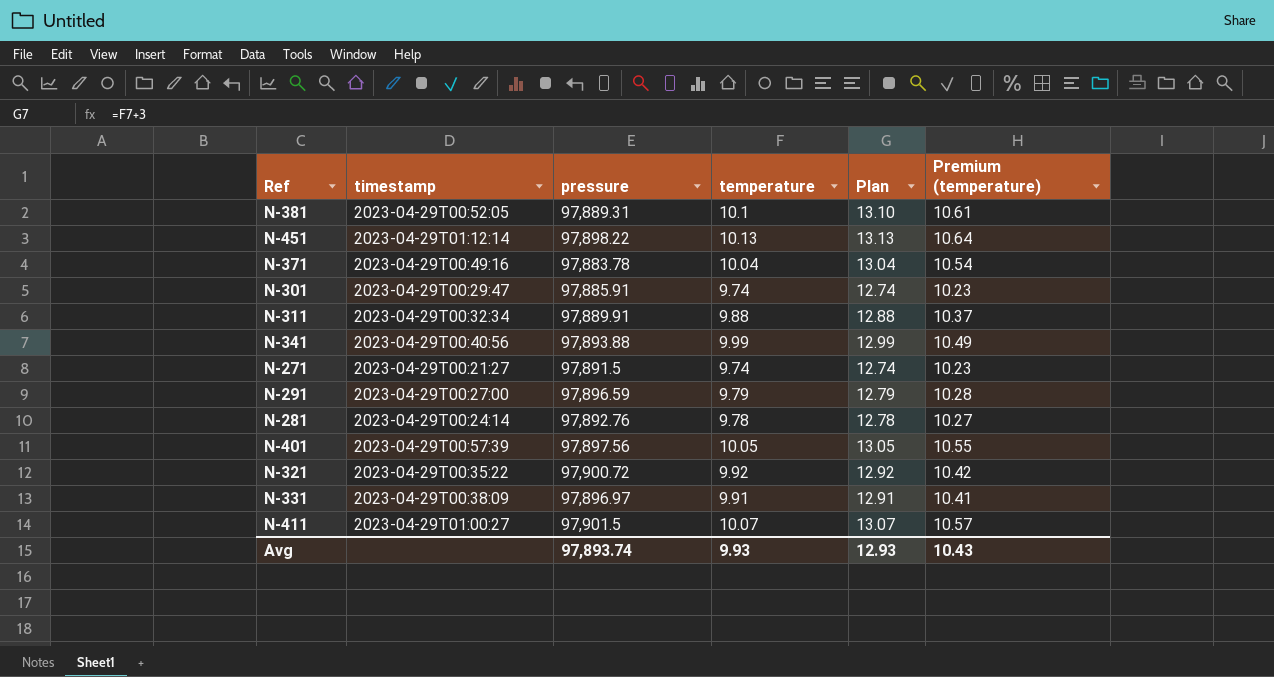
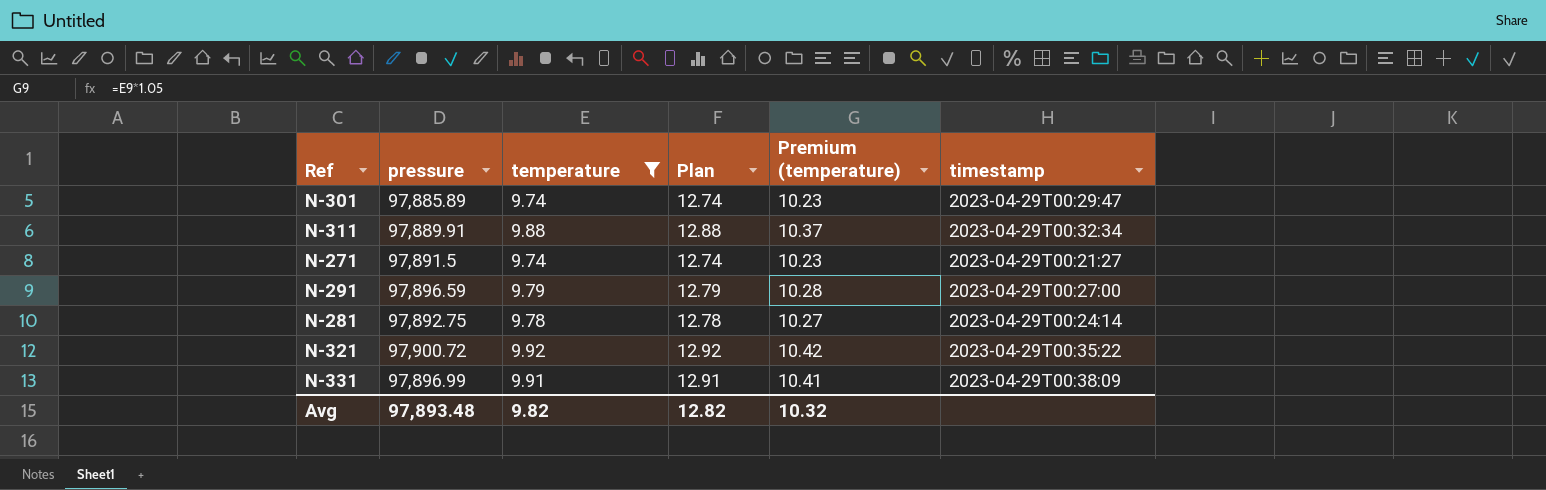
filter: none -> temperature <= 9.92
column timestamp | position: 2 -> 6
N-301 | pressure: 97,885.91 -> 97,885.89
N-281 | pressure: 97,892.76 -> 97,892.75
N-331 | pressure: 97,896.97 -> 97,896.99
Avg | pressure: 97,893.74 -> 97,893.48
Avg | temperature: 9.93 -> 9.82
Avg | Plan: 12.93 -> 12.82
Avg | Premium (temperature): 10.43 -> 10.32

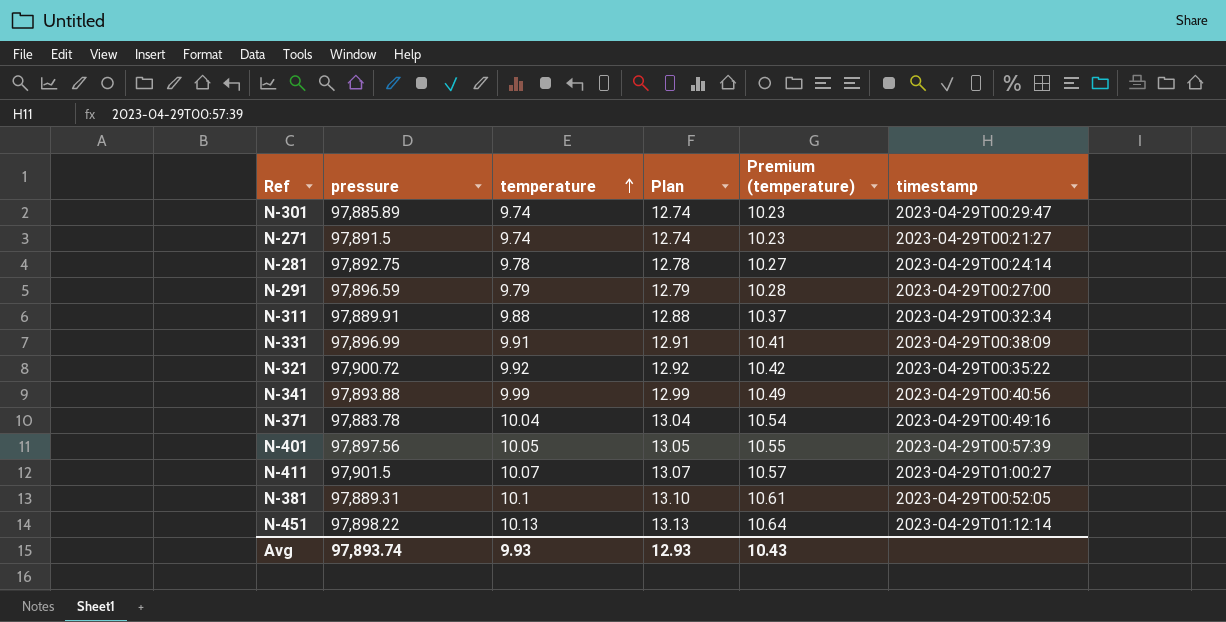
filter: temperature <= 9.92 -> none
row order: none -> temperature ascending
Avg | pressure: 97,893.48 -> 97,893.74
Avg | temperature: 9.82 -> 9.93
Avg | Plan: 12.82 -> 12.93
Avg | Premium (temperature): 10.32 -> 10.43

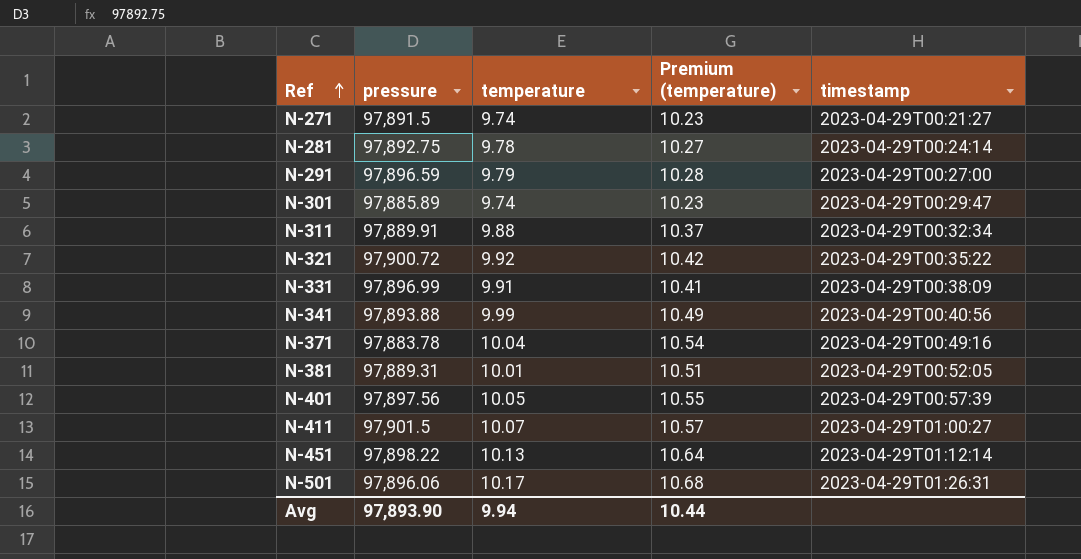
row order: temperature ascending -> Ref ascending
column Plan | formula: [temperature] + 3 -> none
N-381 | temperature: 10.1 -> 10.01
N-381 | Premium (temperature): 10.61 -> 10.51
row N-501: none -> 97,896.06 | 10.17 | 10.68 | 2023-04-29T01:26:31
Avg | pressure: 97,893.74 -> 97,893.90
Avg | temperature: 9.93 -> 9.94
Avg | Premium (temperature): 10.43 -> 10.44

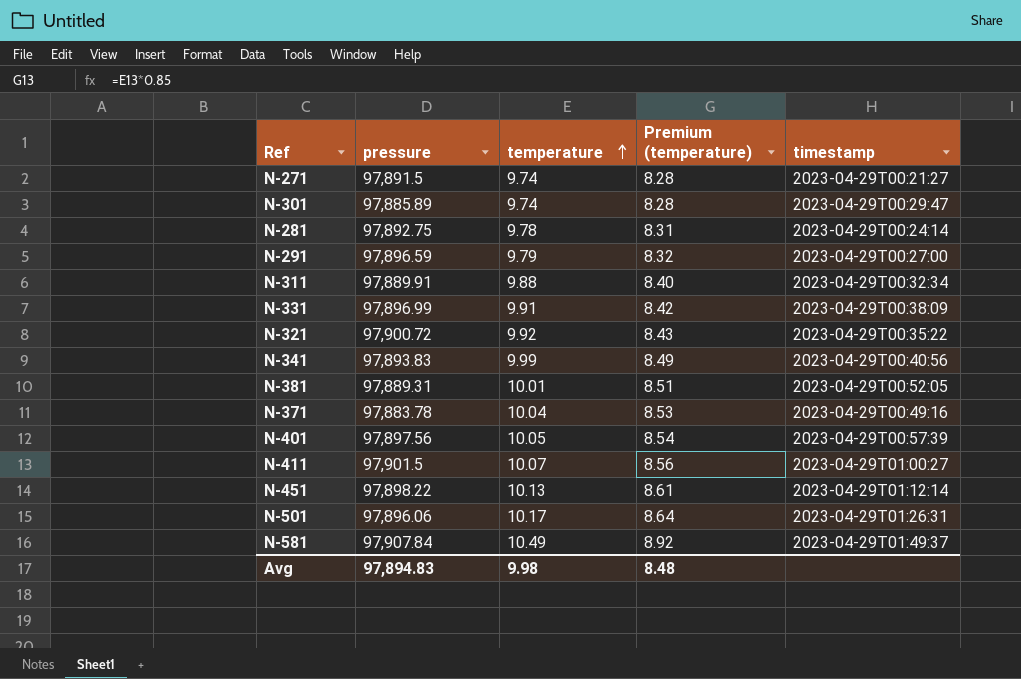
row order: Ref ascending -> temperature ascending
column Premium (temperature) | formula: [temperature] * 1.05 -> [temperature] * 0.85
N-341 | pressure: 97,893.88 -> 97,893.83
row N-581: none -> 97,907.84 | 10.49 | 8.92 | 2023-04-29T01:49:37
Avg | pressure: 97,893.90 -> 97,894.83
Avg | temperature: 9.94 -> 9.98
Avg | Premium (temperature): 10.44 -> 8.48

